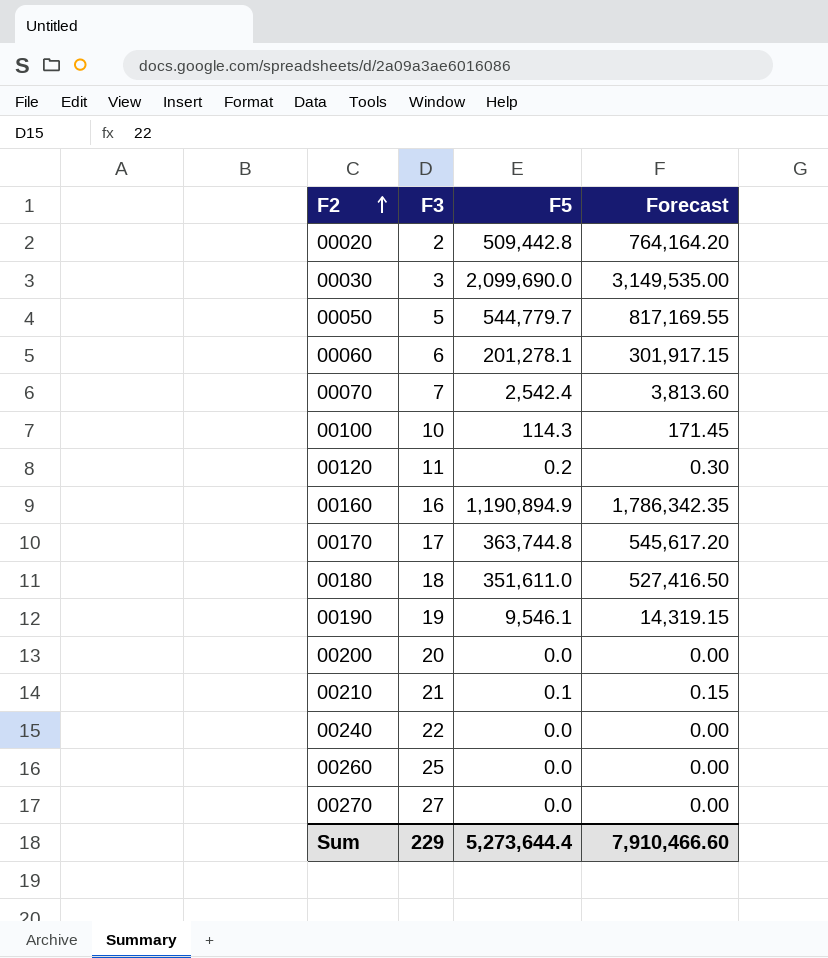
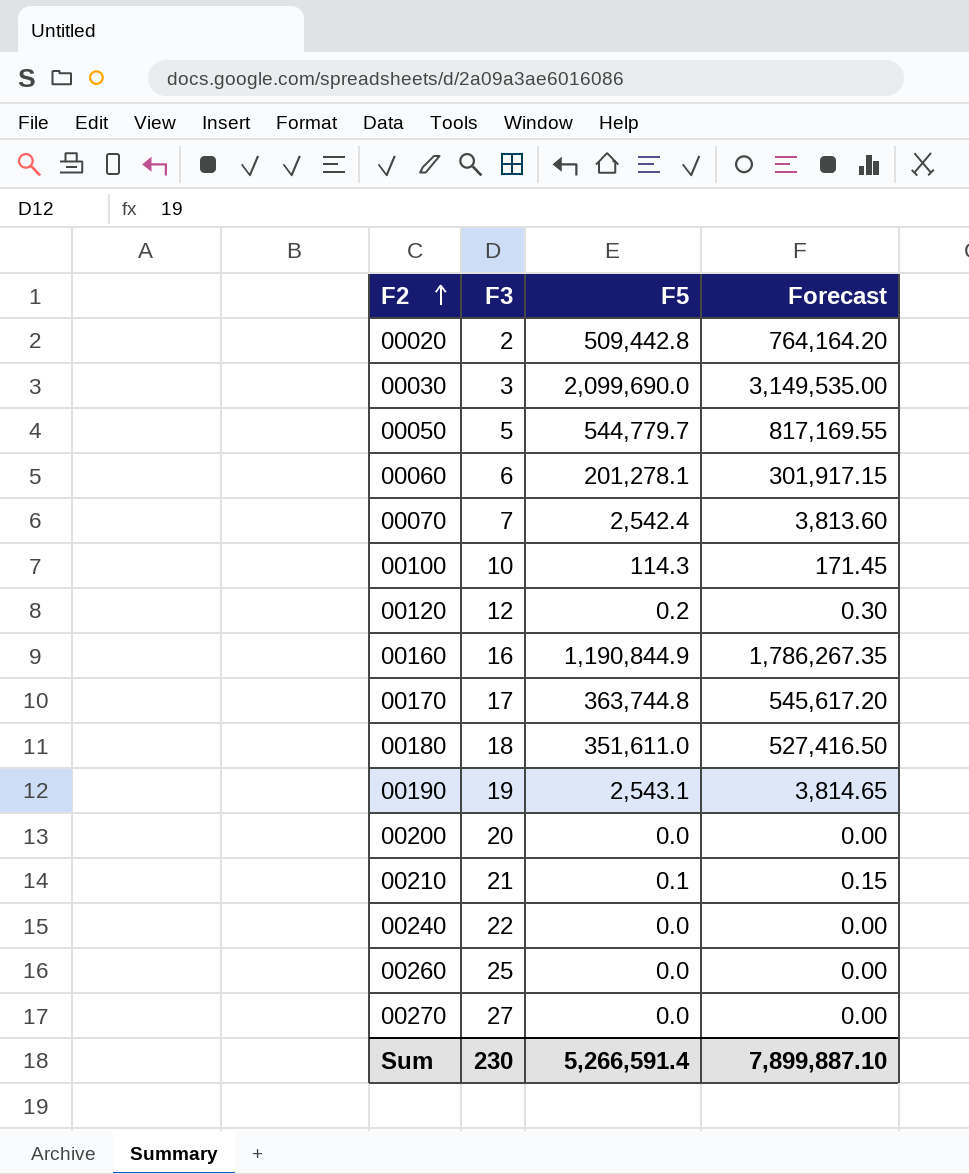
00120 | F3: 11 -> 12
00160 | F5: 1,190,894.9 -> 1,190,844.9
00160 | Forecast: 1,786,342.35 -> 1,786,267.35
00190 | F5: 9,546.1 -> 2,543.1
00190 | Forecast: 14,319.15 -> 3,814.65
Sum | F3: 229 -> 230
Sum | F5: 5,273,644.4 -> 5,266,591.4
Sum | Forecast: 7,910,466.60 -> 7,899,887.10

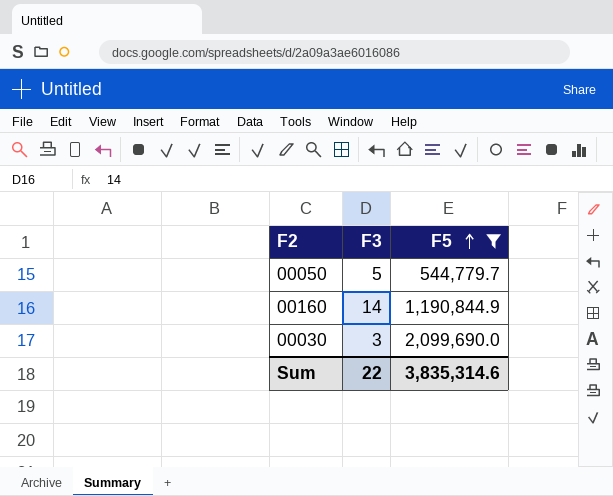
filter: none -> F5 >= 544,779.7
row order: F2 ascending -> F5 ascending
column Forecast | formula: [F5] * 1.5 -> none
00160 | F3: 16 -> 14
Sum | F3: 230 -> 22
Sum | F5: 5,266,591.4 -> 3,835,314.6

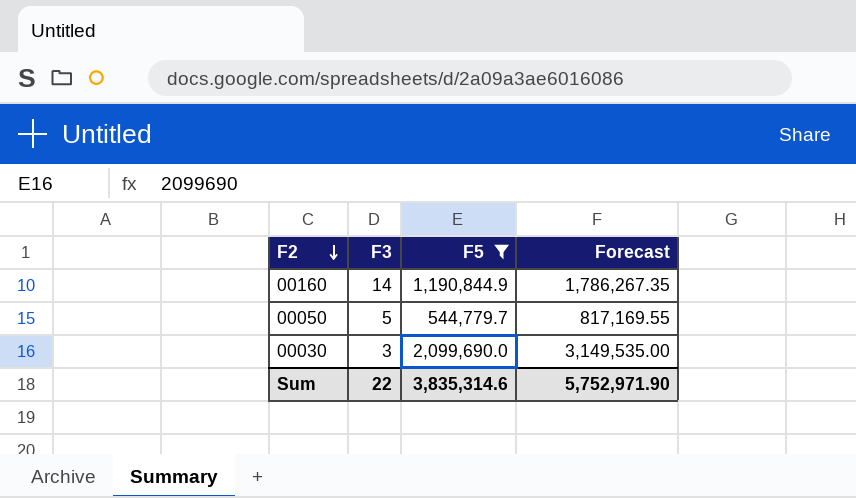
row order: F5 ascending -> F2 descending
column Forecast | formula: none -> [F5] * 1.5

